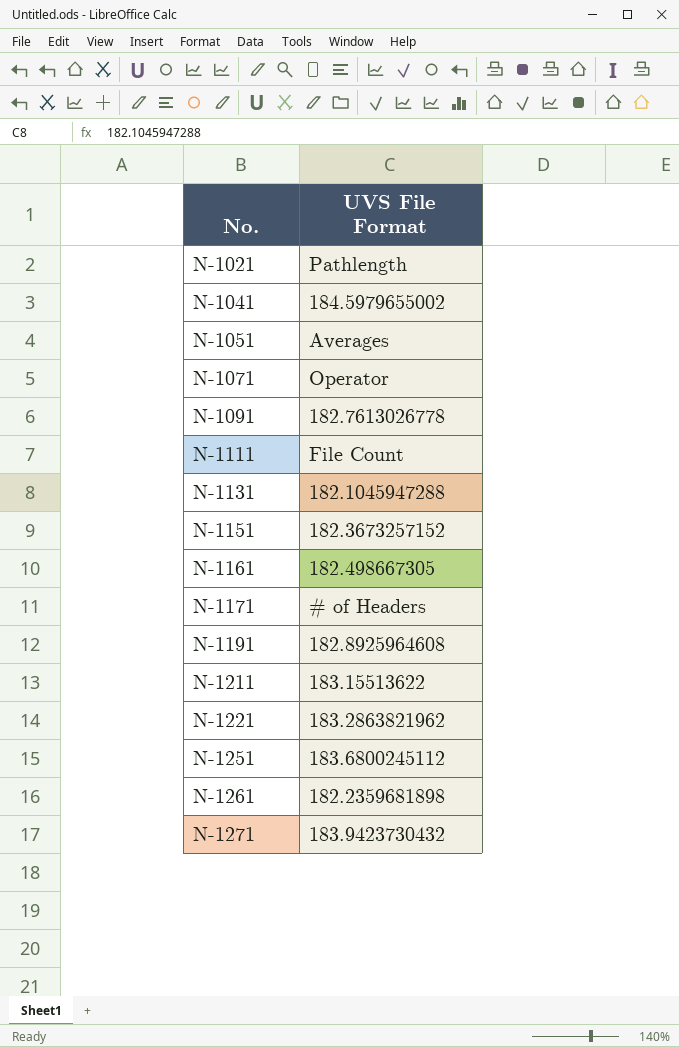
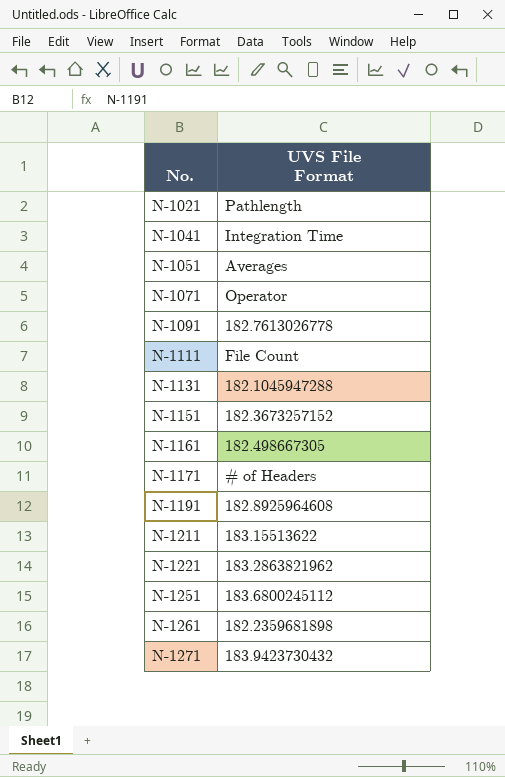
N-1041 | UVS File Format: 184.5979655002 -> Integration Time

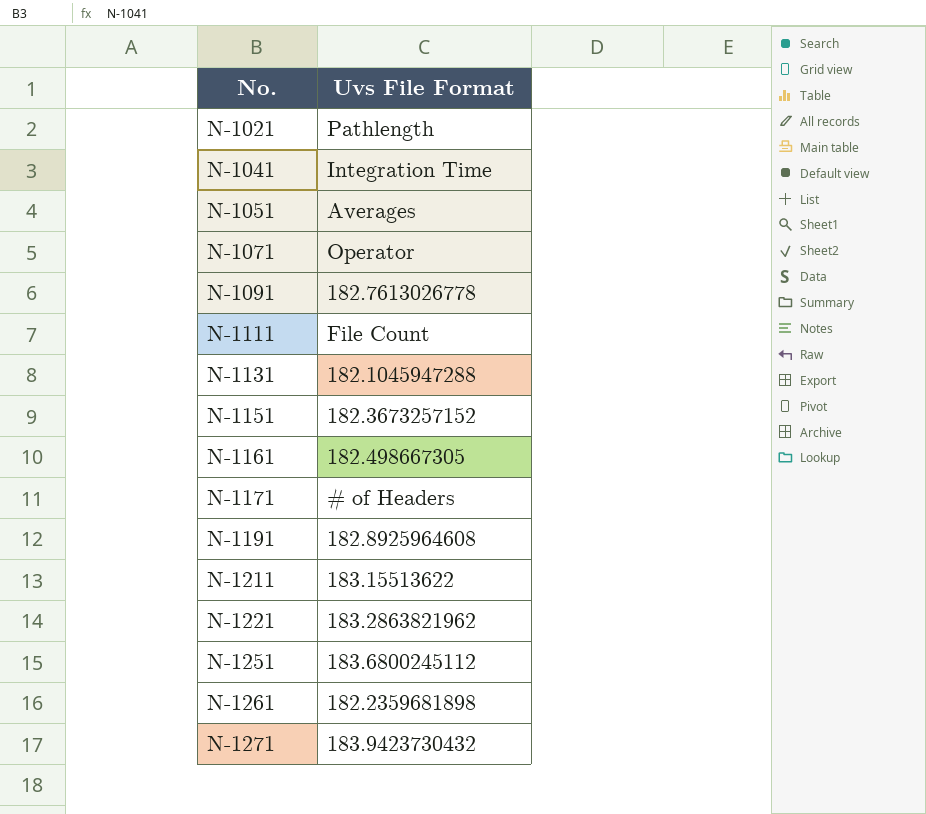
column name: UVS File Format -> Uvs File Format

